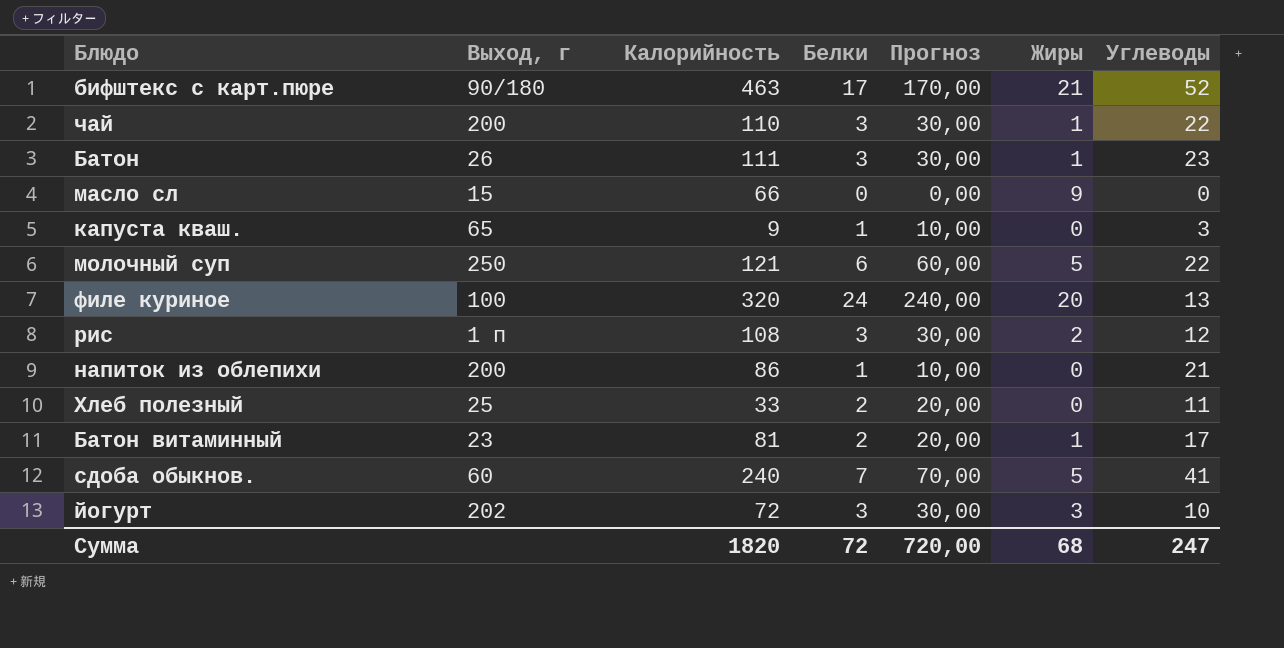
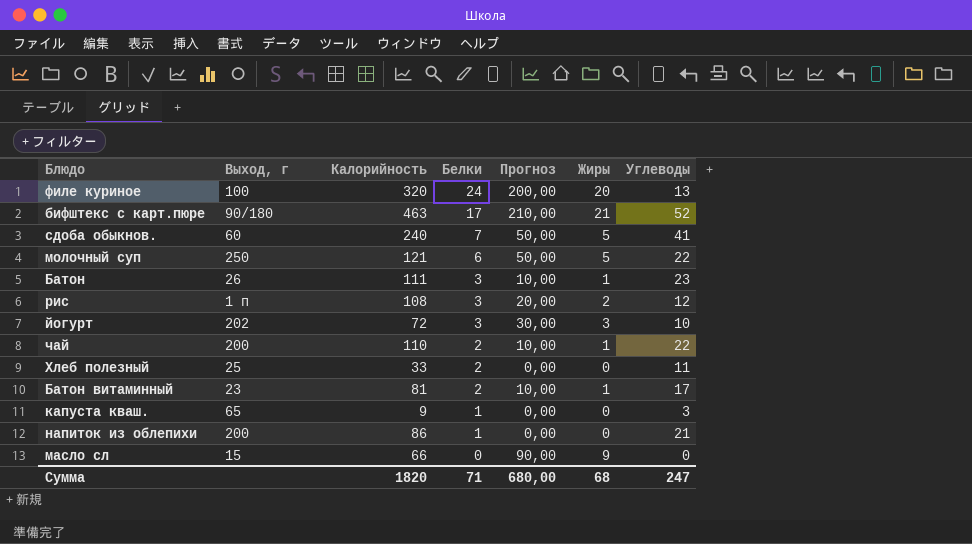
row order: none -> Белки descending
column Прогноз | formula: [Белки] * 10 -> [Жиры] * 10
чай | Белки: 3 -> 2
Сумма | Белки: 72 -> 71
Сумма | Прогноз: 720,00 -> 680,00

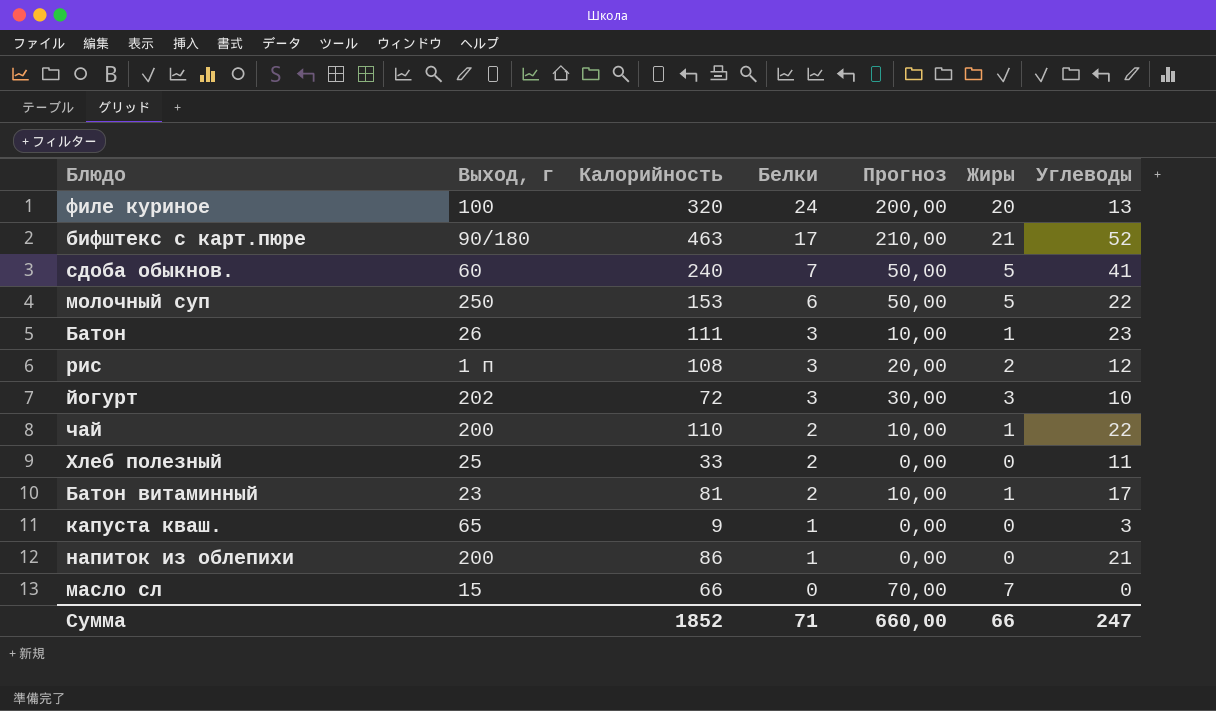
молочный суп | Калорийность: 121 -> 153
масло сл | Прогноз: 90,00 -> 70,00
масло сл | Жиры: 9 -> 7
Сумма | Калорийность: 1820 -> 1852
Сумма | Прогноз: 680,00 -> 660,00
Сумма | Жиры: 68 -> 66

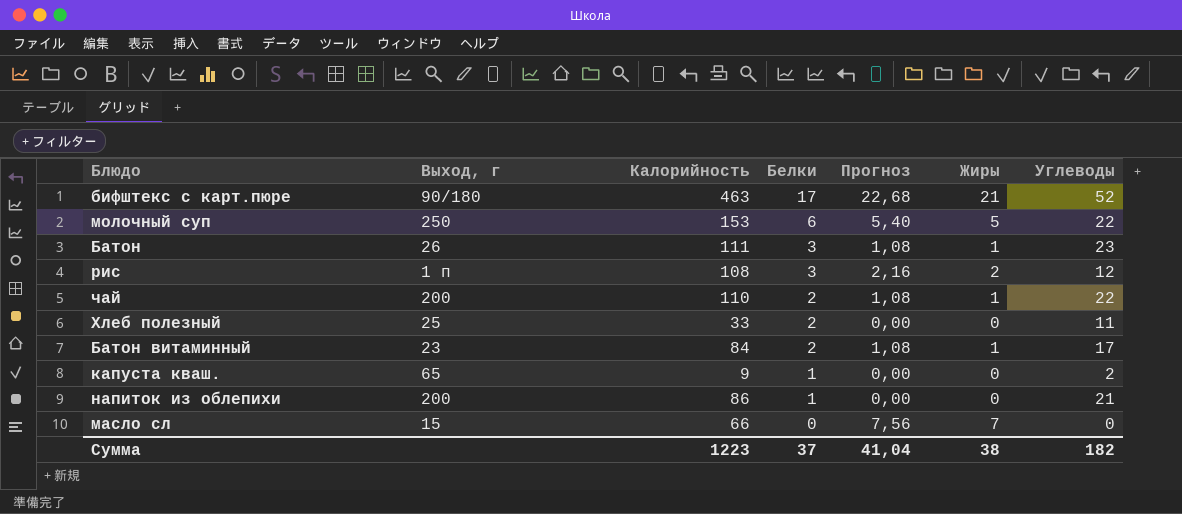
column Прогноз | formula: [Жиры] * 10 -> [Жиры] * 1,08
row филе куриное: 100 | 320 | 24 | 200,00 | 20 | 13 -> none
row сдоба обыкнов.: 60 | 240 | 7 | 50,00 | 5 | 41 -> none
row йогурт: 202 | 72 | 3 | 30,00 | 3 | 10 -> none
Батон витаминный | Калорийность: 81 -> 84
капуста кваш. | Углеводы: 3 -> 2
Сумма | Калорийность: 1852 -> 1223
Сумма | Белки: 71 -> 37
Сумма | Прогноз: 660,00 -> 41,04
Сумма | Жиры: 66 -> 38
Сумма | Углеводы: 247 -> 182

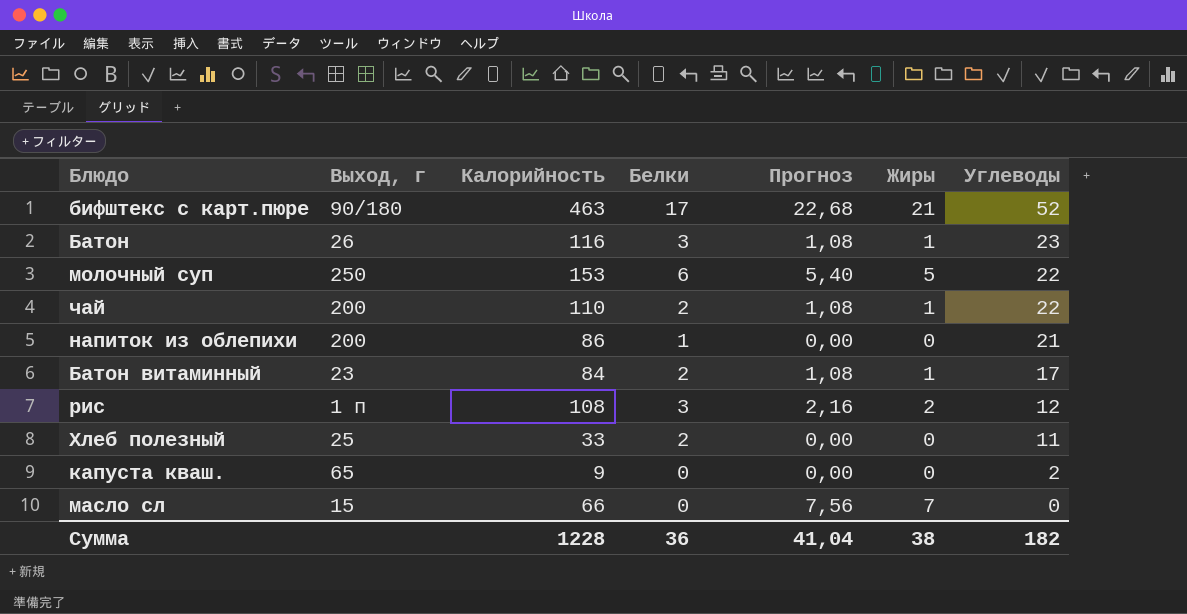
row order: Белки descending -> Углеводы descending
Батон | Калорийность: 111 -> 116
капуста кваш. | Белки: 1 -> 0
Сумма | Калорийность: 1223 -> 1228
Сумма | Белки: 37 -> 36

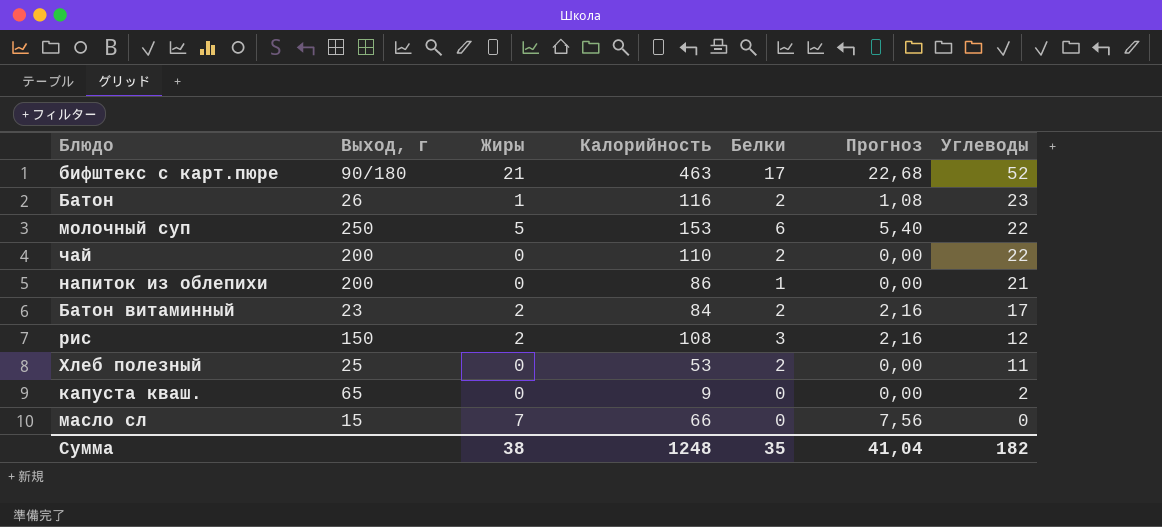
column Жиры | position: 6 -> 3
Батон | Белки: 3 -> 2
чай | Жиры: 1 -> 0
чай | Прогноз: 1,08 -> 0,00
Батон витаминный | Жиры: 1 -> 2
Батон витаминный | Прогноз: 1,08 -> 2,16
рис | Выход, г: 1 п -> 150
Хлеб полезный | Калорийность: 33 -> 53
Сумма | Калорийность: 1228 -> 1248
Сумма | Белки: 36 -> 35

